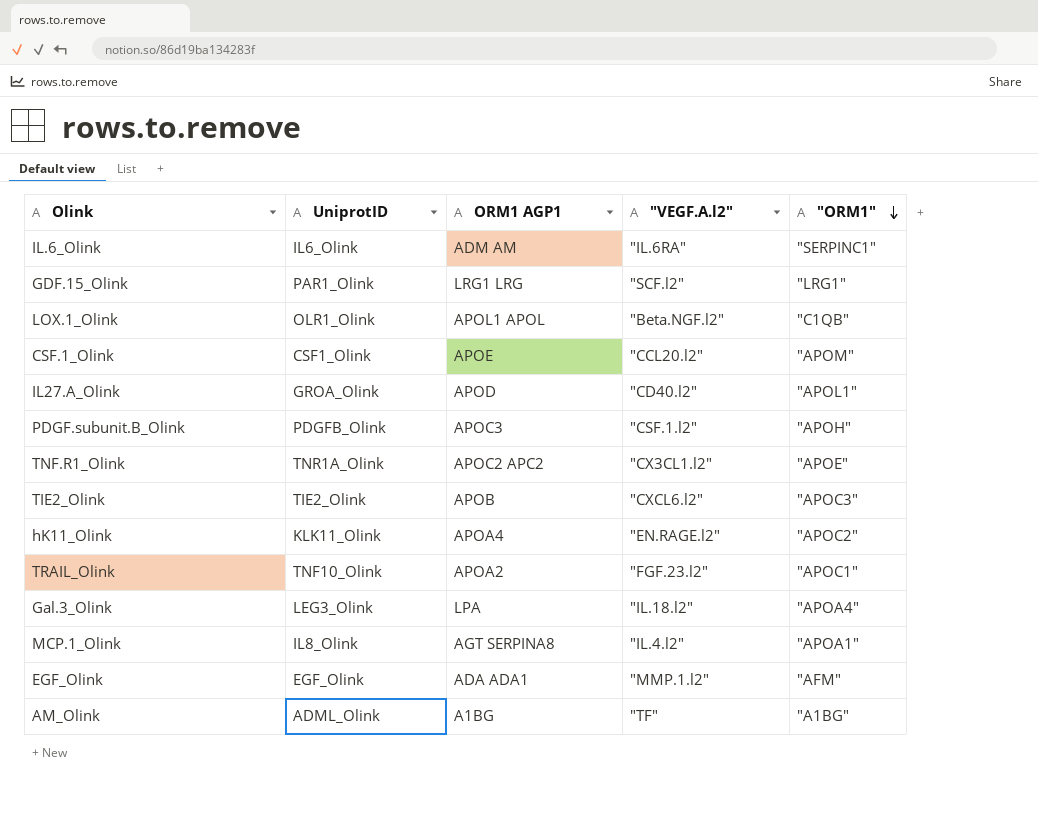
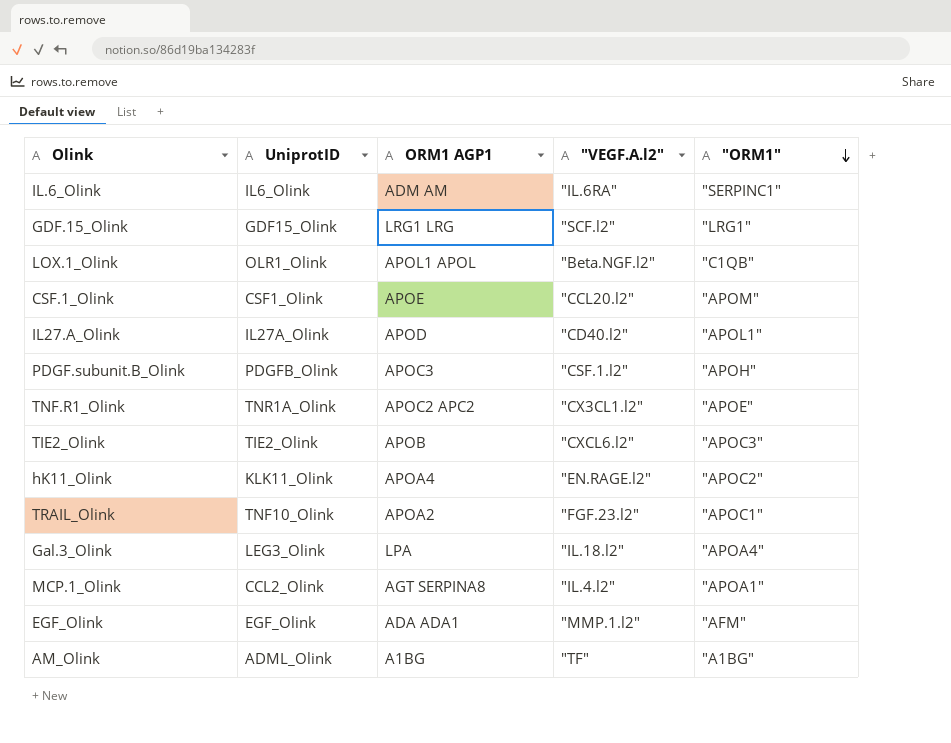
GDF.15_Olink | UniprotID: PAR1_Olink -> GDF15_Olink
IL27.A_Olink | UniprotID: GROA_Olink -> IL27A_Olink
MCP.1_Olink | UniprotID: IL8_Olink -> CCL2_Olink

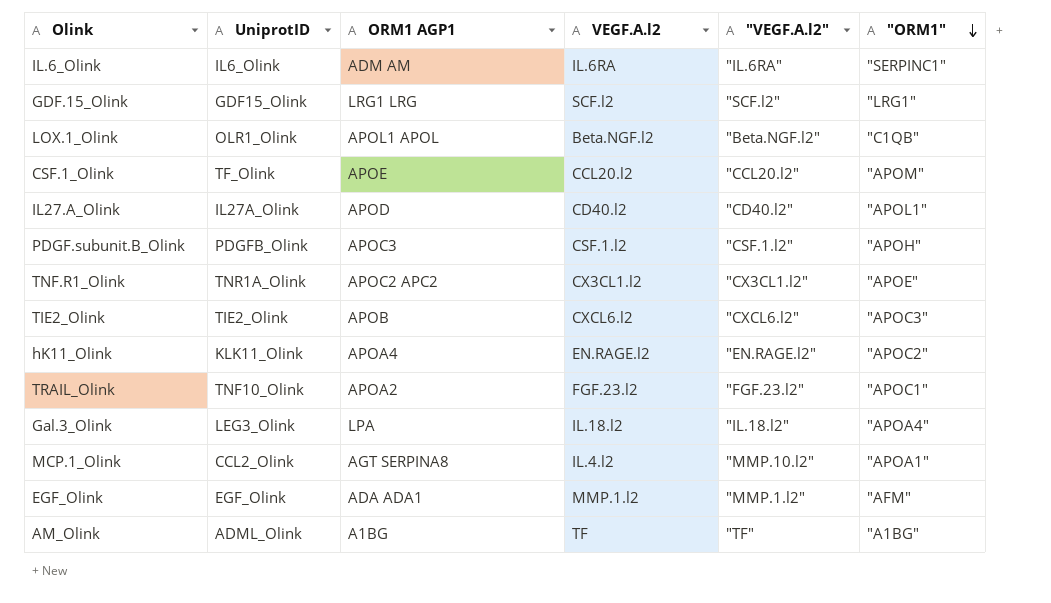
column VEGF.A.l2 | position: none -> 4
CSF.1_Olink | UniprotID: CSF1_Olink -> TF_Olink
MCP.1_Olink | "VEGF.A.l2": "IL.4.l2" -> "MMP.10.l2"

